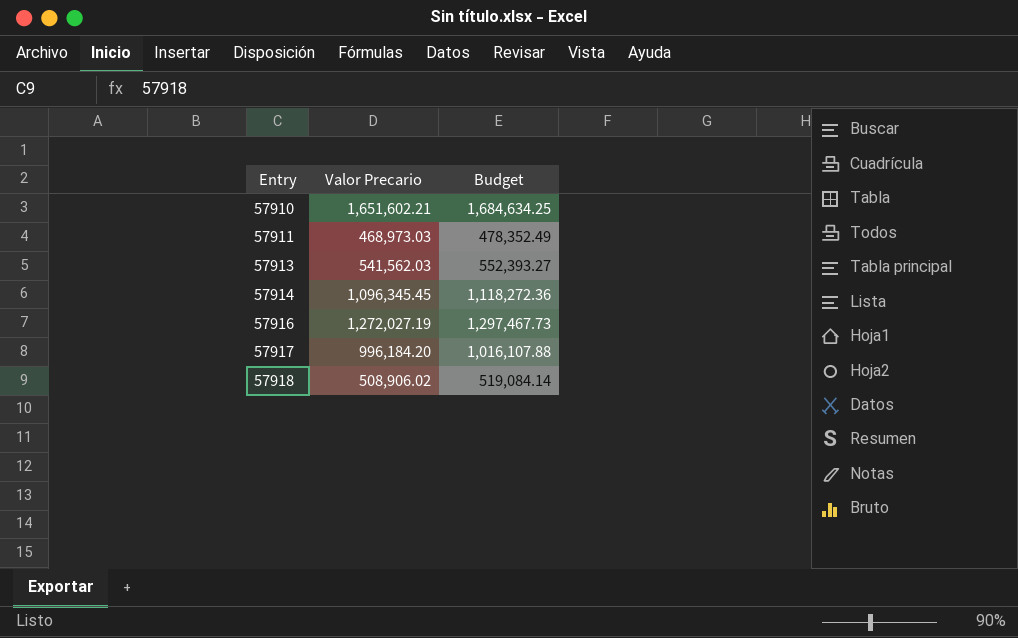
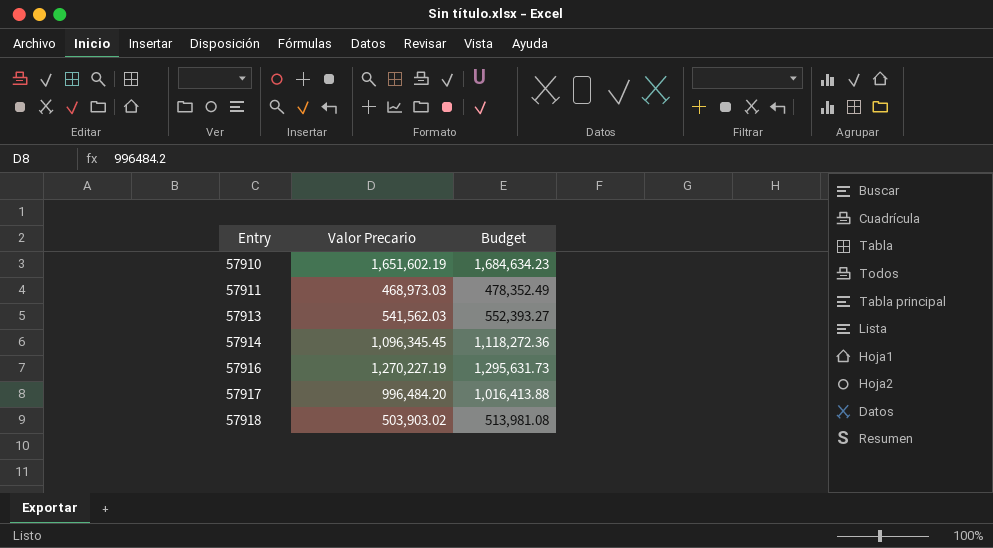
57910 | Valor Precario: 1,651,602.21 -> 1,651,602.19
57910 | Budget: 1,684,634.25 -> 1,684,634.23
57916 | Valor Precario: 1,272,027.19 -> 1,270,227.19
57916 | Budget: 1,297,467.73 -> 1,295,631.73
57917 | Valor Precario: 996,184.20 -> 996,484.20
57917 | Budget: 1,016,107.88 -> 1,016,413.88
57918 | Valor Precario: 508,906.02 -> 503,903.02
57918 | Budget: 519,084.14 -> 513,981.08

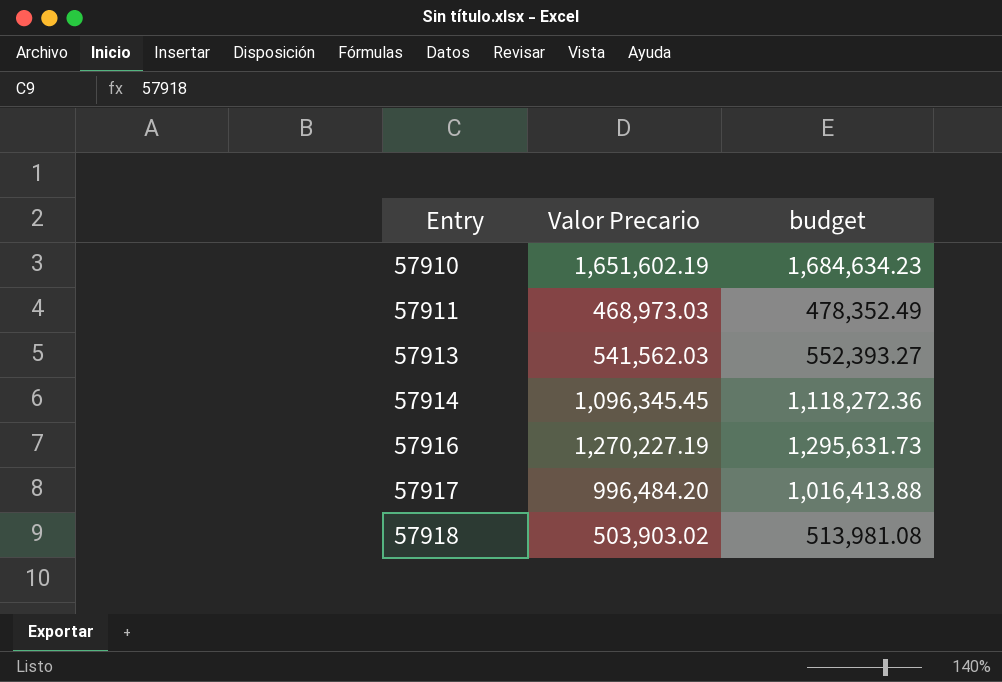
column name: Budget -> budget

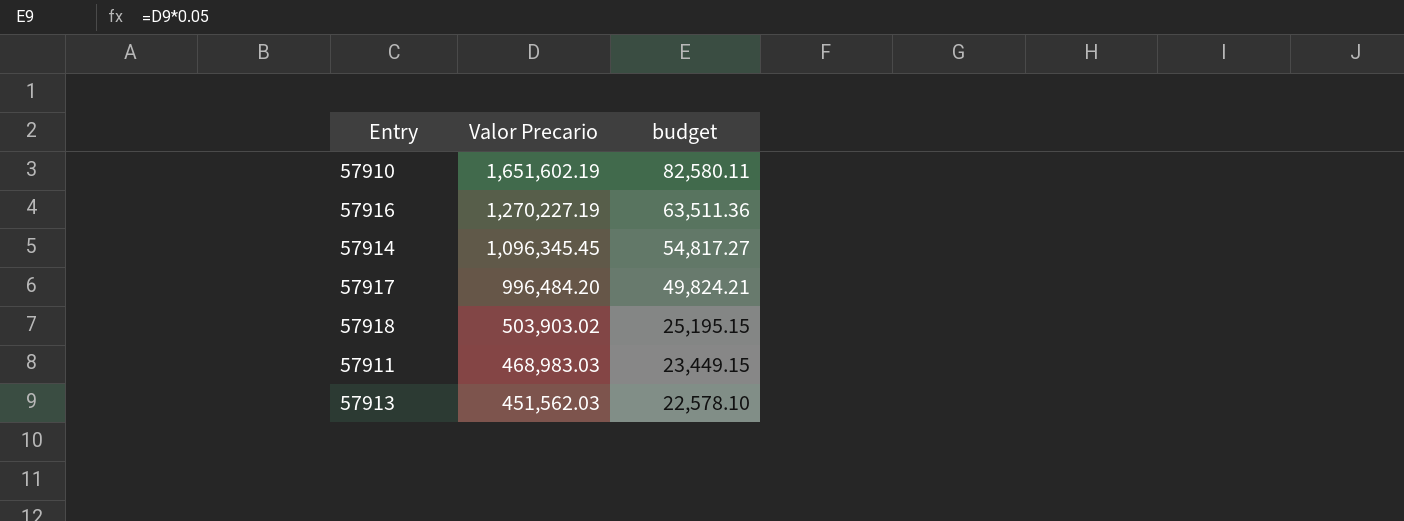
row order: Entry ascending -> Valor Precario descending
column budget | formula: [Valor Precario] * 1.02 -> [Valor Precario] * 0.05
57911 | Valor Precario: 468,973.03 -> 468,983.03
57913 | Valor Precario: 541,562.03 -> 451,562.03

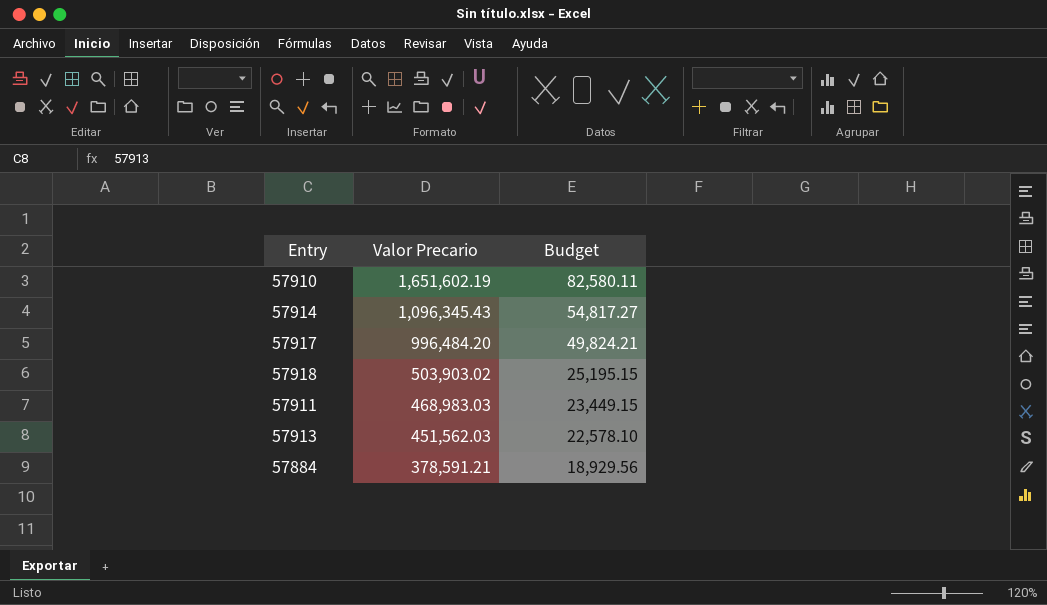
column name: budget -> Budget
row 57916: 1,270,227.19 | 63,511.36 -> none
57914 | Valor Precario: 1,096,345.45 -> 1,096,345.43
row 57884: none -> 378,591.21 | 18,929.56

